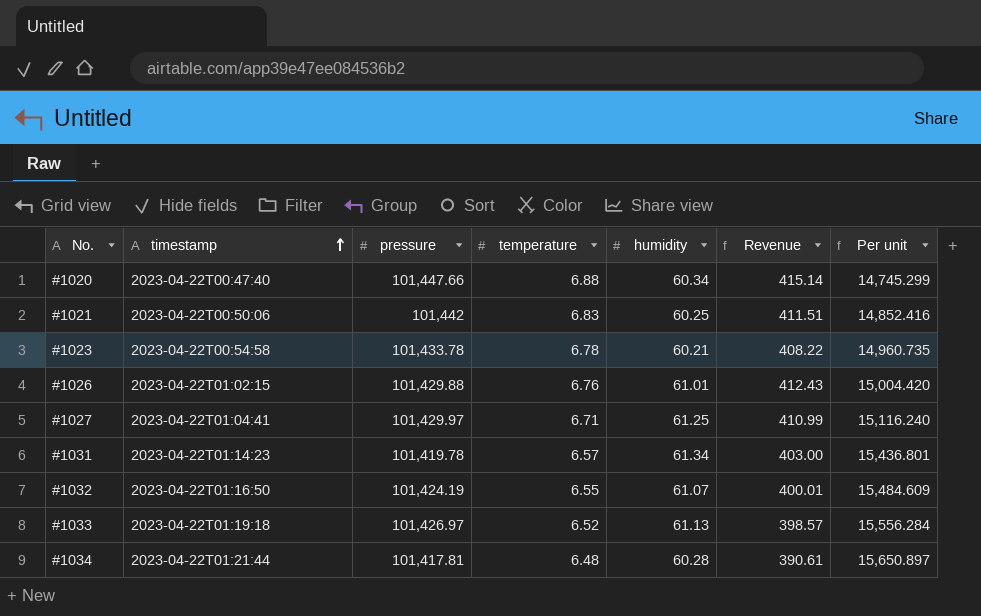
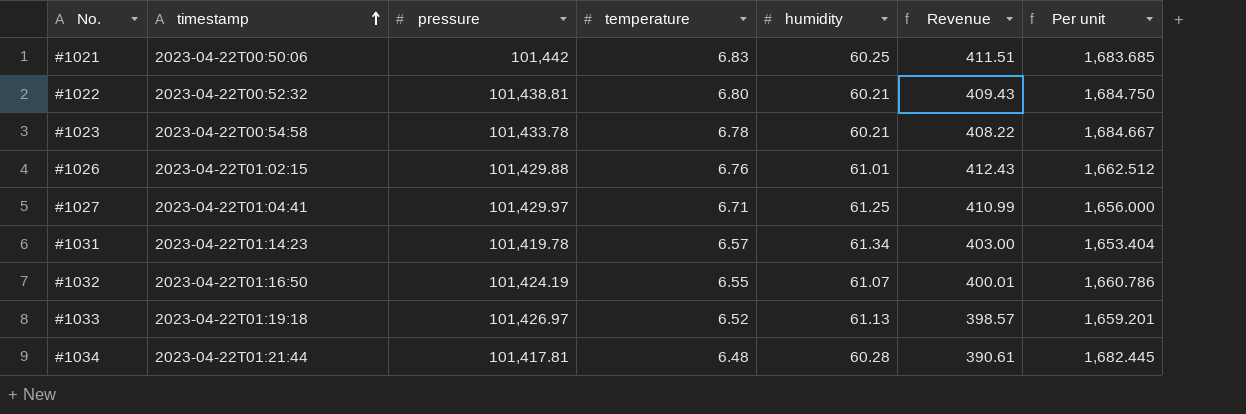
column Per unit | formula: [pressure] / [temperature] -> [pressure] / [humidity]
row #1020: 2023-04-22T00:47:40 | 101,447.66 | 6.88 | 60.34 | 415.14 | 14,745.299 -> none
row #1022: none -> 2023-04-22T00:52:32 | 101,438.81 | 6.80 | 60.21 | 409.43 | 1,684.750

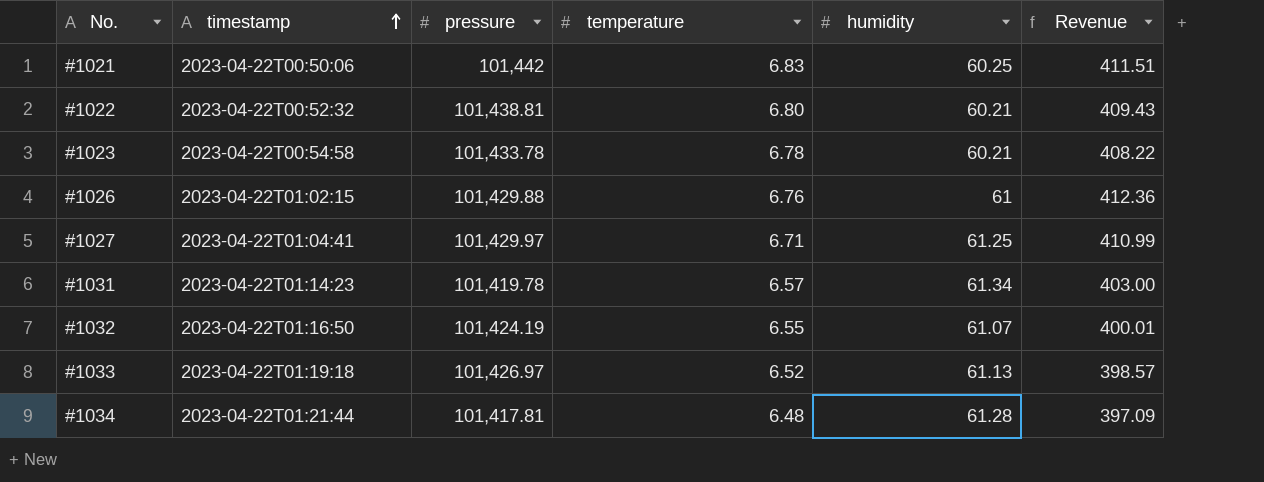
column Per unit | formula: [pressure] / [humidity] -> none
#1026 | humidity: 61.01 -> 61
#1026 | Revenue: 412.43 -> 412.36
#1034 | humidity: 60.28 -> 61.28
#1034 | Revenue: 390.61 -> 397.09

